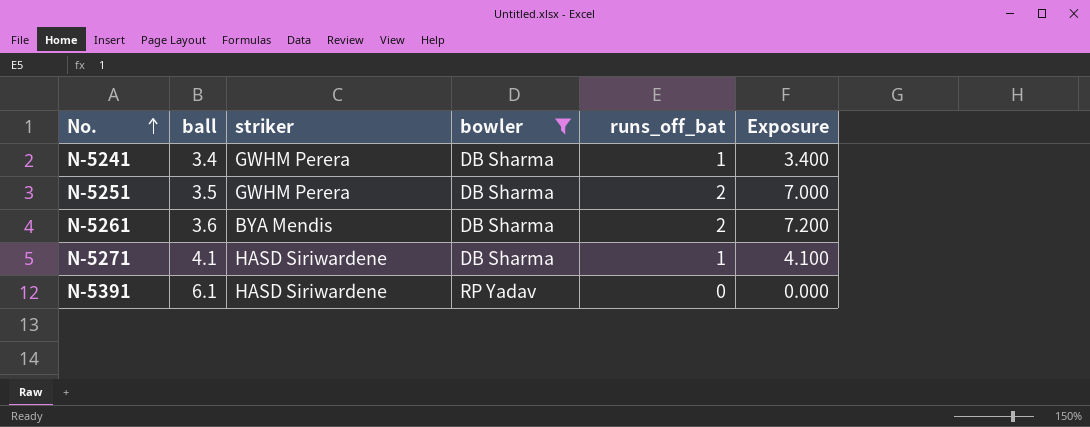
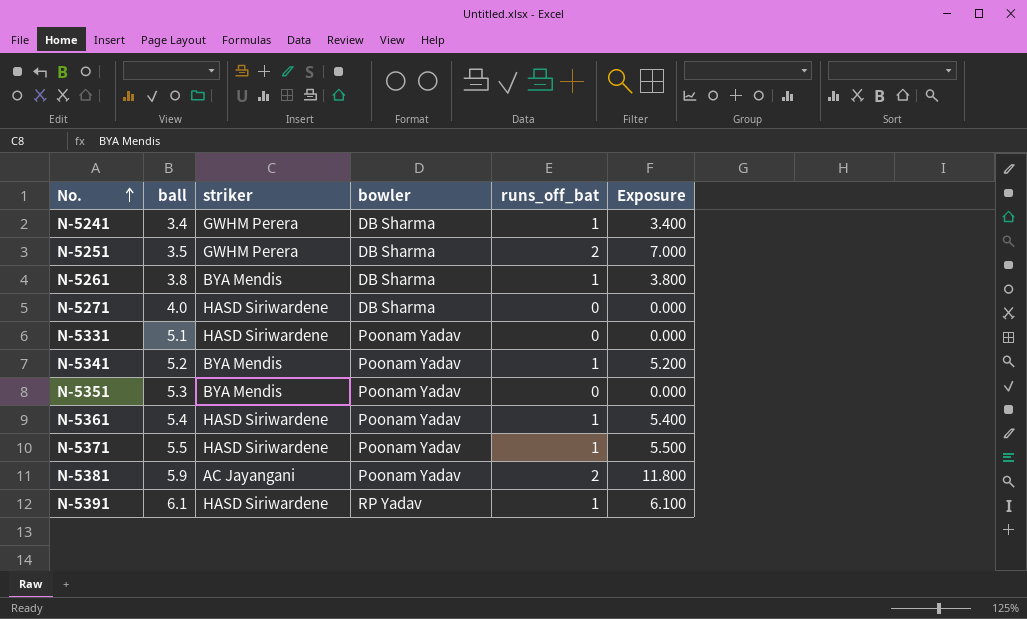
filter: bowler != Poonam Yadav -> none
N-5261 | ball: 3.6 -> 3.8
N-5261 | runs_off_bat: 2 -> 1
N-5261 | Exposure: 7.200 -> 3.800
N-5271 | ball: 4.1 -> 4.0
N-5271 | runs_off_bat: 1 -> 0
N-5271 | Exposure: 4.100 -> 0.000
N-5391 | runs_off_bat: 0 -> 1
N-5391 | Exposure: 0.000 -> 6.100

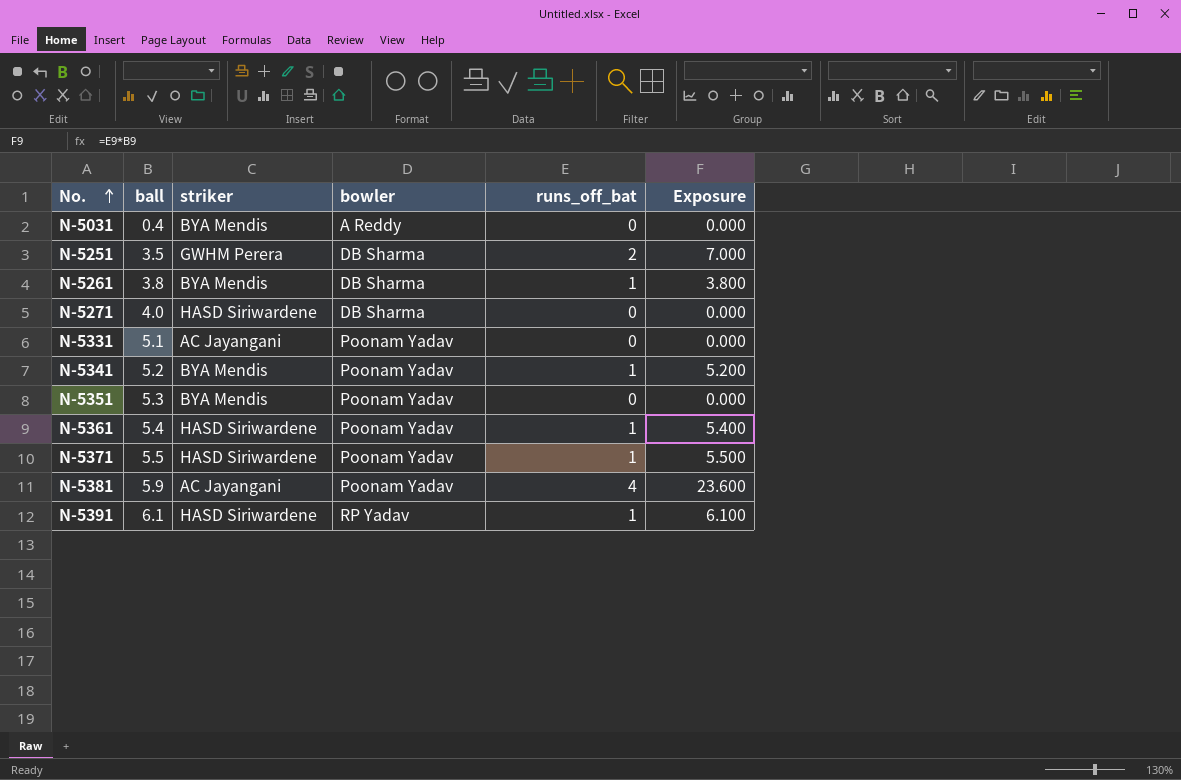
row N-5241: 3.4 | GWHM Perera | DB Sharma | 1 | 3.400 -> none
row N-5031: none -> 0.4 | BYA Mendis | A Reddy | 0 | 0.000
N-5331 | striker: HASD Siriwardene -> AC Jayangani
N-5381 | runs_off_bat: 2 -> 4
N-5381 | Exposure: 11.800 -> 23.600

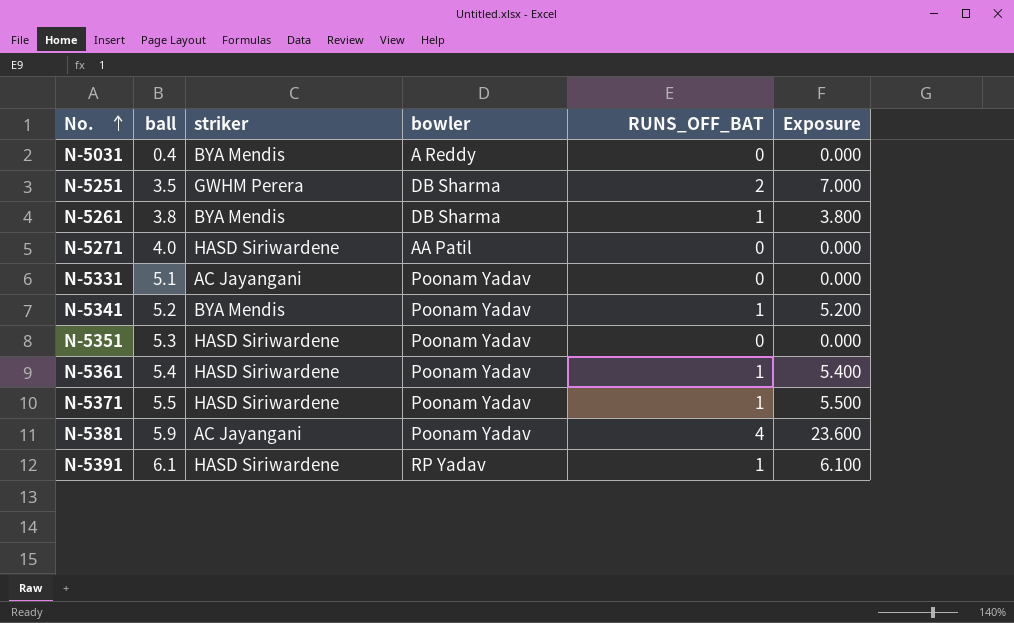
column name: runs_off_bat -> RUNS_OFF_BAT
N-5271 | bowler: DB Sharma -> AA Patil
N-5351 | striker: BYA Mendis -> HASD Siriwardene

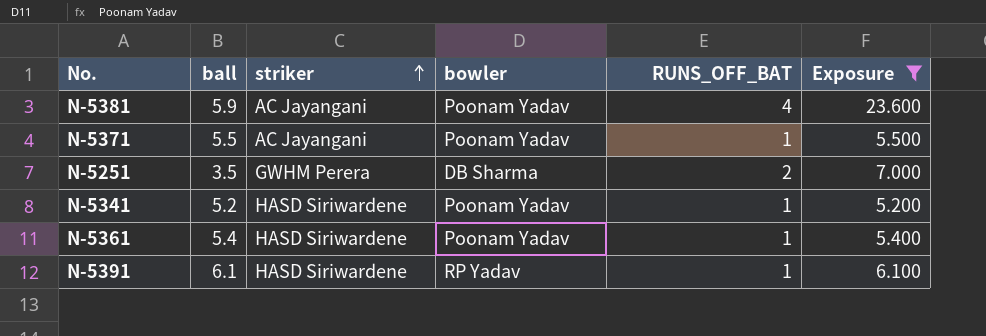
filter: none -> Exposure >= 5.200
row order: No. ascending -> striker ascending
N-5371 | striker: HASD Siriwardene -> AC Jayangani
N-5341 | striker: BYA Mendis -> HASD Siriwardene

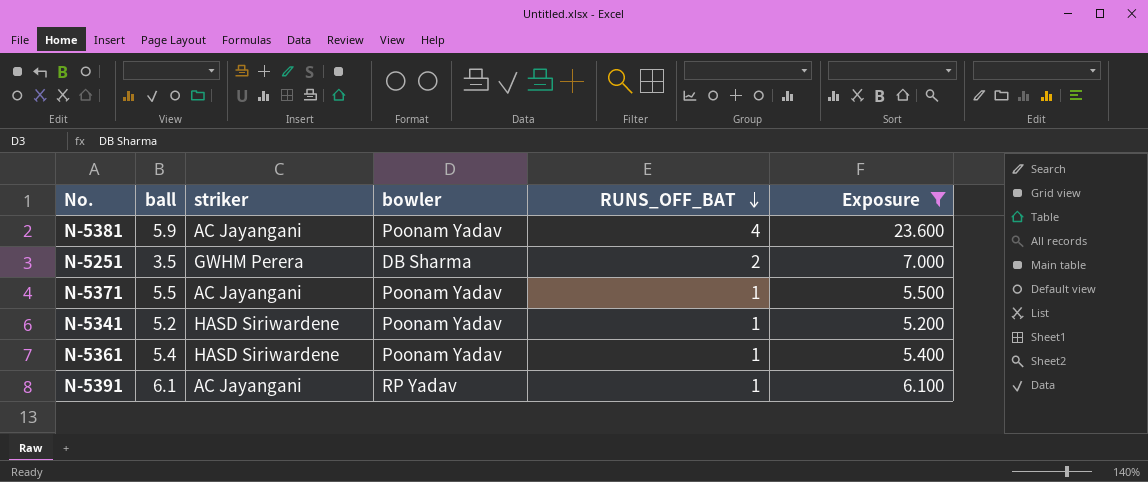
row order: striker ascending -> RUNS_OFF_BAT descending
N-5391 | striker: HASD Siriwardene -> AC Jayangani

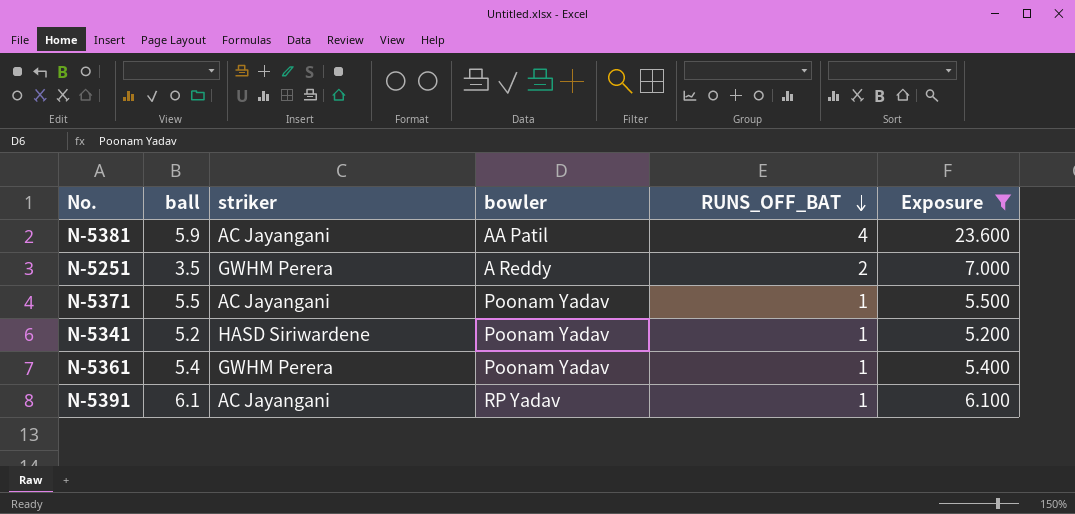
N-5381 | bowler: Poonam Yadav -> AA Patil
N-5251 | bowler: DB Sharma -> A Reddy
N-5361 | striker: HASD Siriwardene -> GWHM Perera

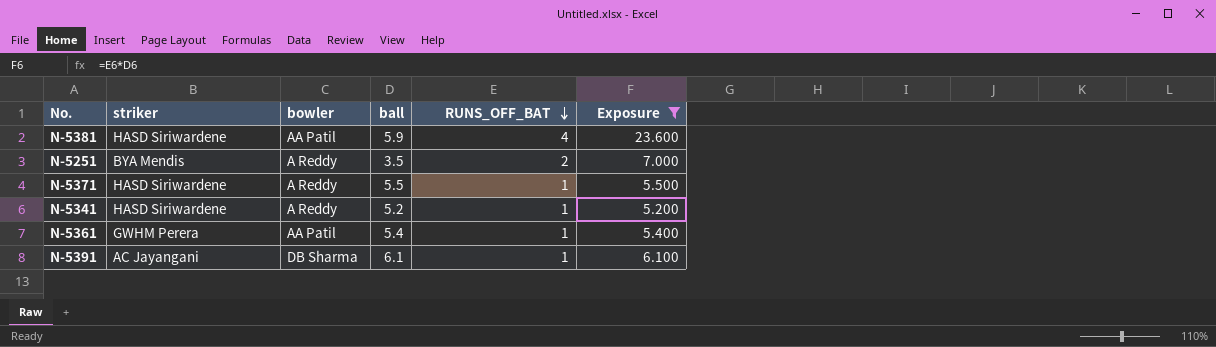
column ball | position: 2 -> 4
N-5381 | striker: AC Jayangani -> HASD Siriwardene
N-5251 | striker: GWHM Perera -> BYA Mendis
N-5371 | striker: AC Jayangani -> HASD Siriwardene
N-5371 | bowler: Poonam Yadav -> A Reddy
N-5341 | bowler: Poonam Yadav -> A Reddy
N-5361 | bowler: Poonam Yadav -> AA Patil
N-5391 | bowler: RP Yadav -> DB Sharma

